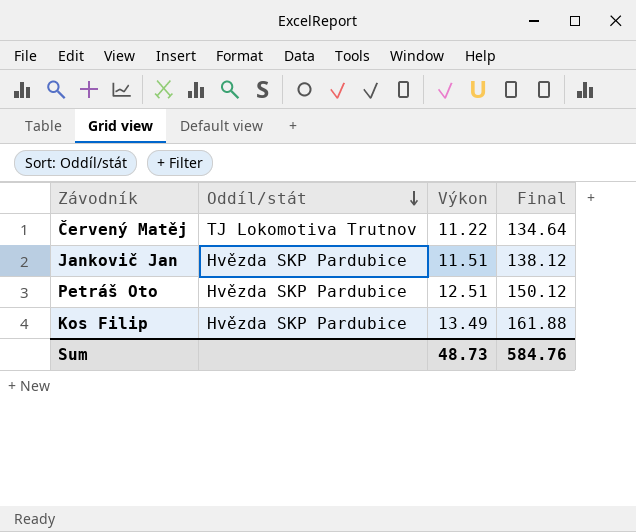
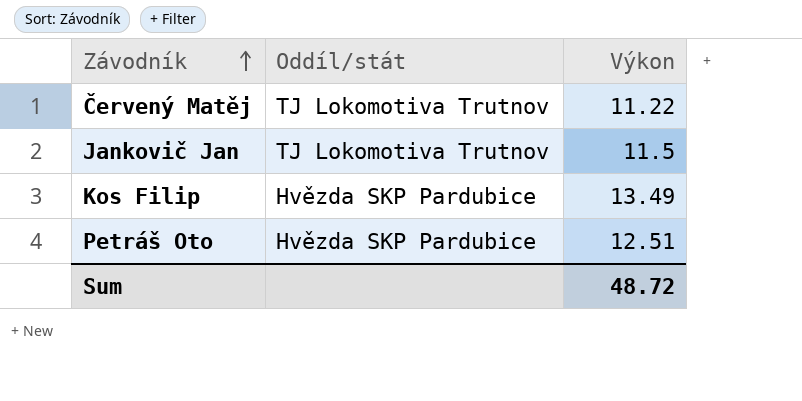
row order: Oddíl/stát descending -> Závodník ascending
column Final | formula: [Výkon] * 12 -> none
Jankovič Jan | Oddíl/stát: Hvězda SKP Pardubice -> TJ Lokomotiva Trutnov
Jankovič Jan | Výkon: 11.51 -> 11.5
Sum | Výkon: 48.73 -> 48.72

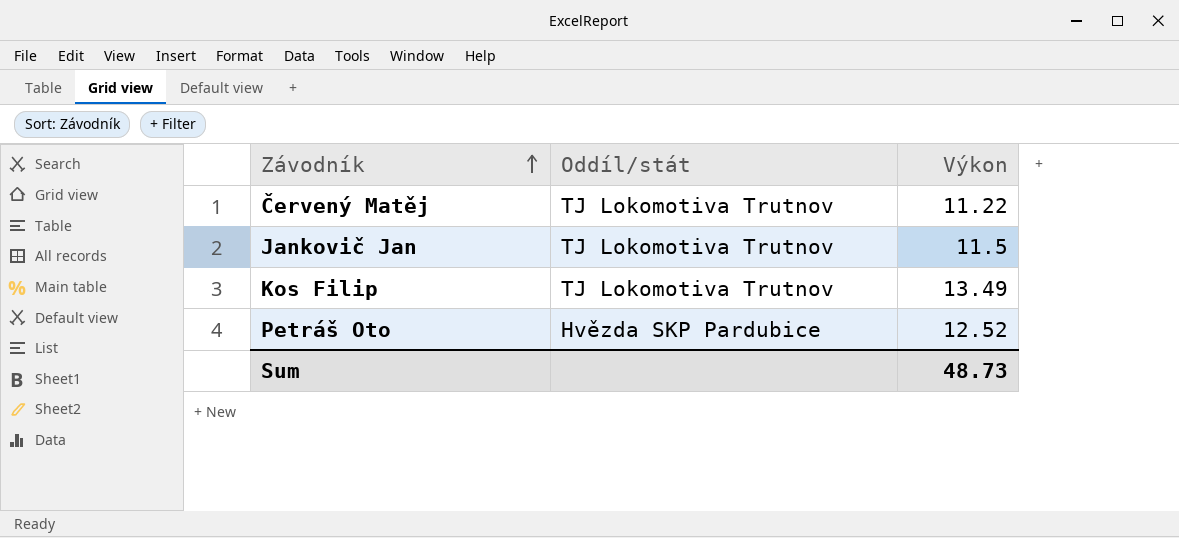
Kos Filip | Oddíl/stát: Hvězda SKP Pardubice -> TJ Lokomotiva Trutnov
Petráš Oto | Výkon: 12.51 -> 12.52
Sum | Výkon: 48.72 -> 48.73

